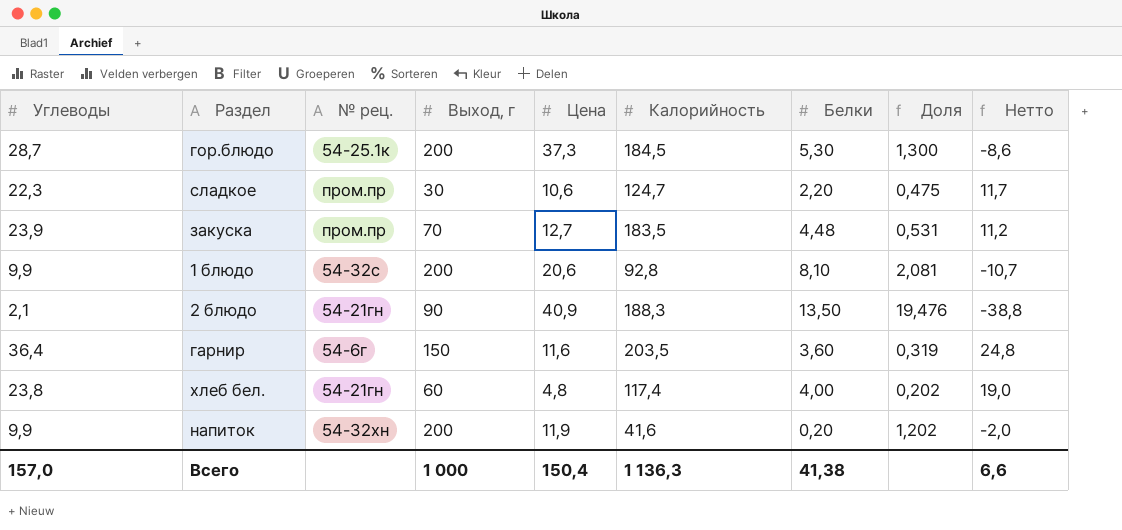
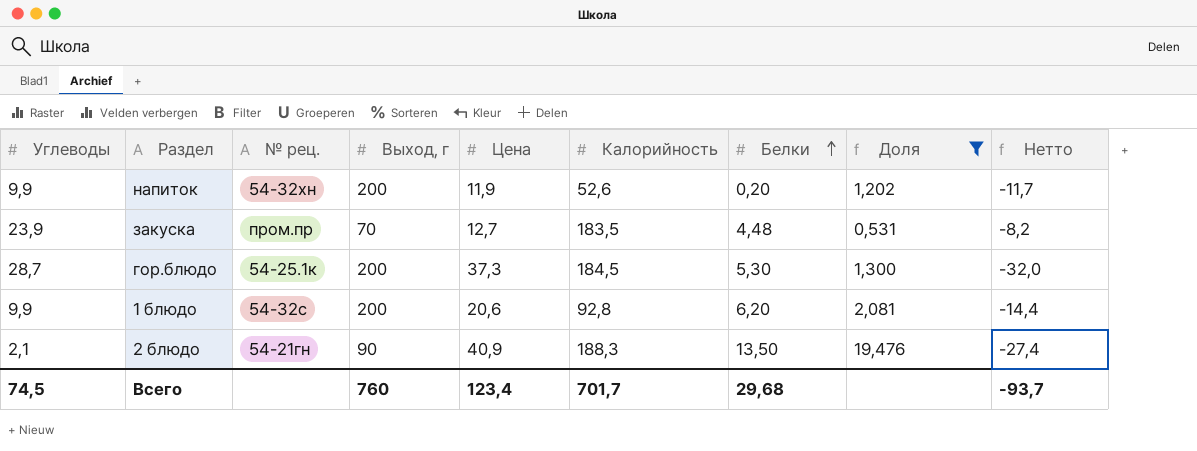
filter: none -> Доля >= 0,531
row order: none -> Белки ascending
column Нетто | formula: [Углеводы] - [Цена] -> [Белки] - [Цена]
напиток | Калорийность: 41,6 -> 52,6
1 блюдо | Белки: 8,10 -> 6,20
Всего | Углеводы: 157,0 -> 74,5
Всего | Выход, г: 1 000 -> 760
Всего | Цена: 150,4 -> 123,4
Всего | Калорийность: 1 136,3 -> 701,7
Всего | Белки: 41,38 -> 29,68
Всего | Нетто: 6,6 -> -93,7

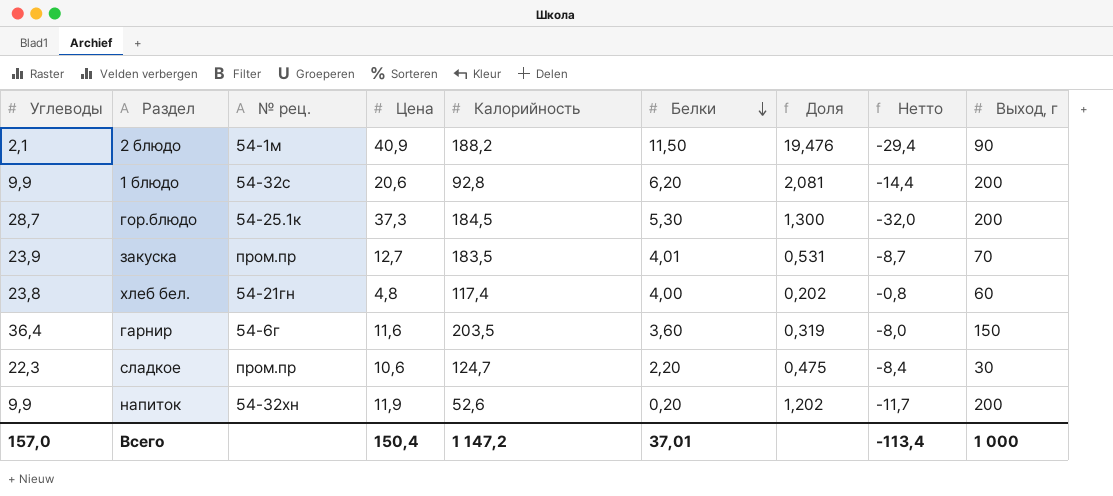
filter: Доля >= 0,531 -> none
row order: Белки ascending -> Белки descending
column Выход, г | position: 4 -> 9
2 блюдо | № рец.: 54-21гн -> 54-1м
2 блюдо | Калорийность: 188,3 -> 188,2
2 блюдо | Белки: 13,50 -> 11,50
2 блюдо | Нетто: -27,4 -> -29,4
закуска | Белки: 4,48 -> 4,01
закуска | Нетто: -8,2 -> -8,7
Всего | Углеводы: 74,5 -> 157,0
Всего | Цена: 123,4 -> 150,4
Всего | Калорийность: 701,7 -> 1 147,2
Всего | Белки: 29,68 -> 37,01
Всего | Нетто: -93,7 -> -113,4
Всего | Выход, г: 760 -> 1 000

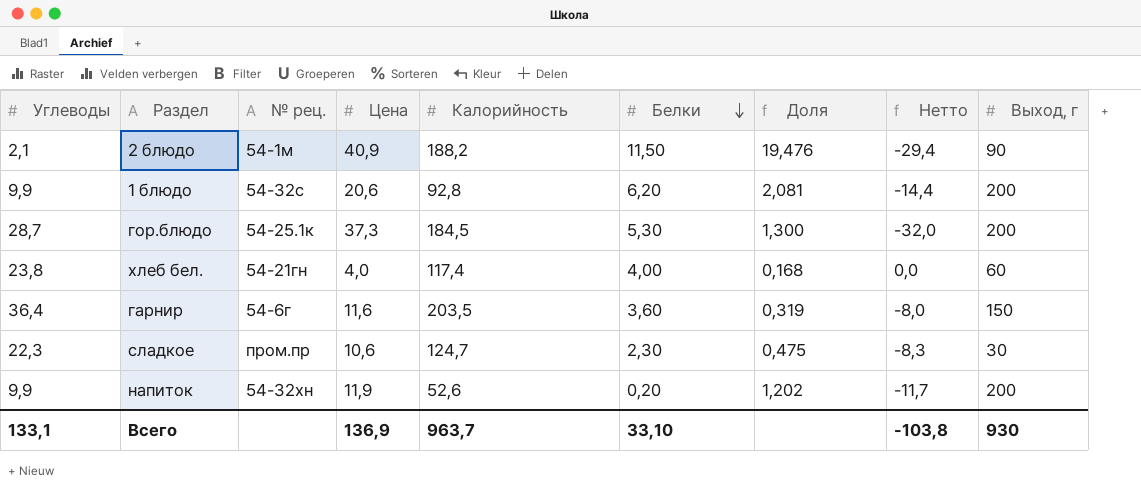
row закуска: 23,9 | пром.пр | 12,7 | 183,5 | 4,01 | 0,531 | -8,7 | 70 -> none
хлеб бел. | Цена: 4,8 -> 4,0
хлеб бел. | Доля: 0,202 -> 0,168
хлеб бел. | Нетто: -0,8 -> 0,0
сладкое | Белки: 2,20 -> 2,30
сладкое | Нетто: -8,4 -> -8,3
Всего | Углеводы: 157,0 -> 133,1
Всего | Цена: 150,4 -> 136,9
Всего | Калорийность: 1 147,2 -> 963,7
Всего | Белки: 37,01 -> 33,10
Всего | Нетто: -113,4 -> -103,8
Всего | Выход, г: 1 000 -> 930

